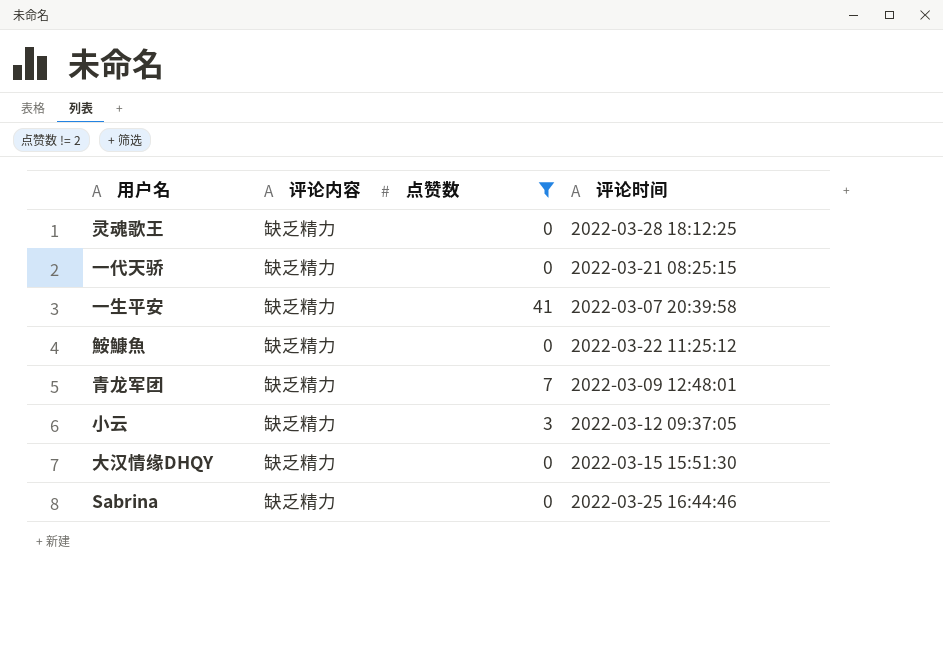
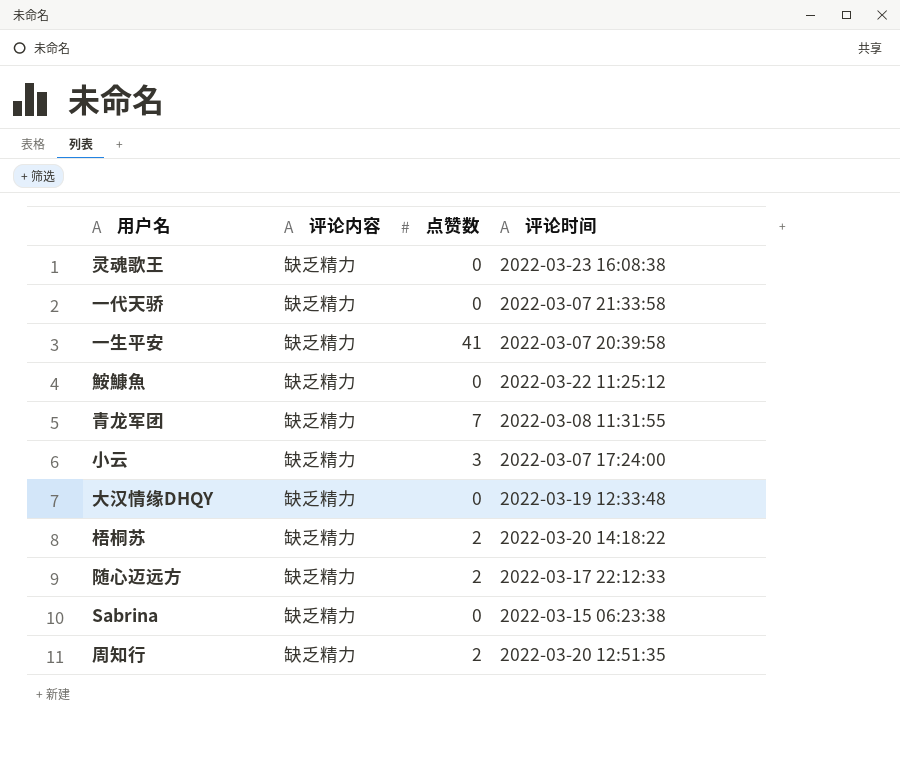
filter: 点赞数 != 2 -> none
灵魂歌王 | 评论时间: 2022-03-28 18:12:25 -> 2022-03-23 16:08:38
一代天骄 | 评论时间: 2022-03-21 08:25:15 -> 2022-03-07 21:33:58
青龙军团 | 评论时间: 2022-03-09 12:48:01 -> 2022-03-08 11:31:55
小云 | 评论时间: 2022-03-12 09:37:05 -> 2022-03-07 17:24:00
大汉情缘DHQY | 评论时间: 2022-03-15 15:51:30 -> 2022-03-19 12:33:48
Sabrina | 评论时间: 2022-03-25 16:44:46 -> 2022-03-15 06:23:38

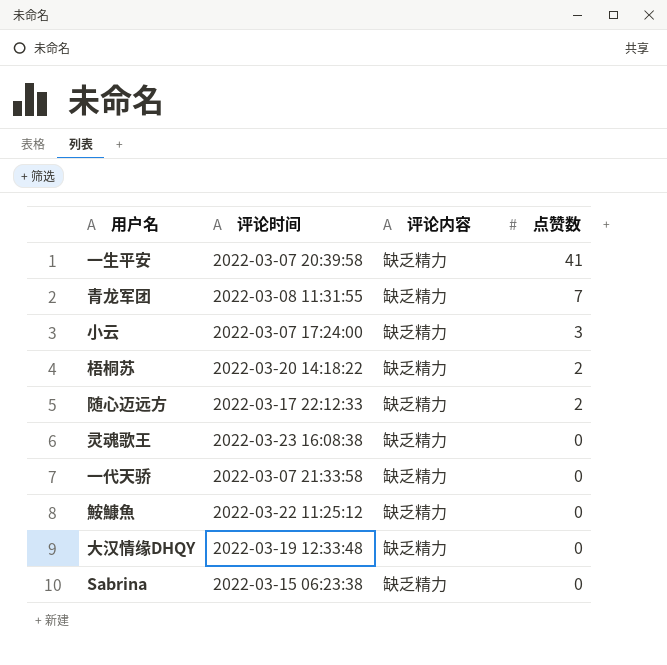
row order: none -> 点赞数 descending
column 评论时间 | position: 4 -> 2
row 周知行: 缺乏精力 | 2 | 2022-03-20 12:51:35 -> none

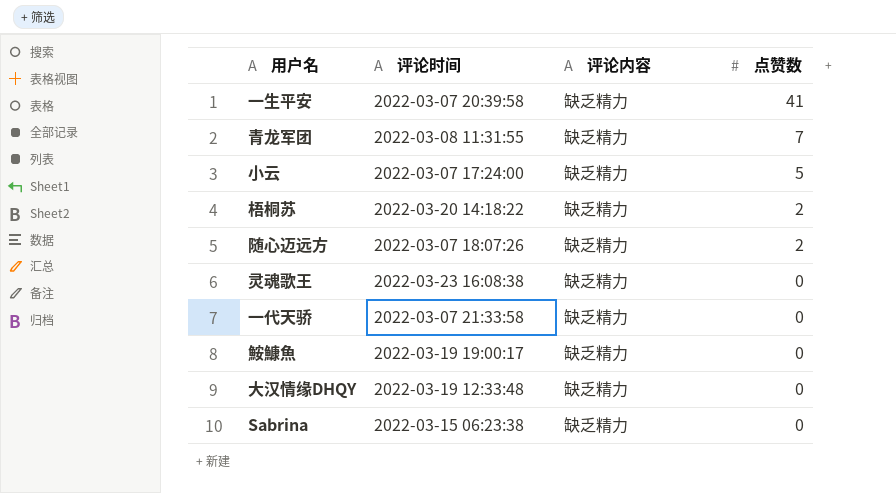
小云 | 点赞数: 3 -> 5
随心迈远方 | 评论时间: 2022-03-17 22:12:33 -> 2022-03-07 18:07:26
鮟鱇魚 | 评论时间: 2022-03-22 11:25:12 -> 2022-03-19 19:00:17

